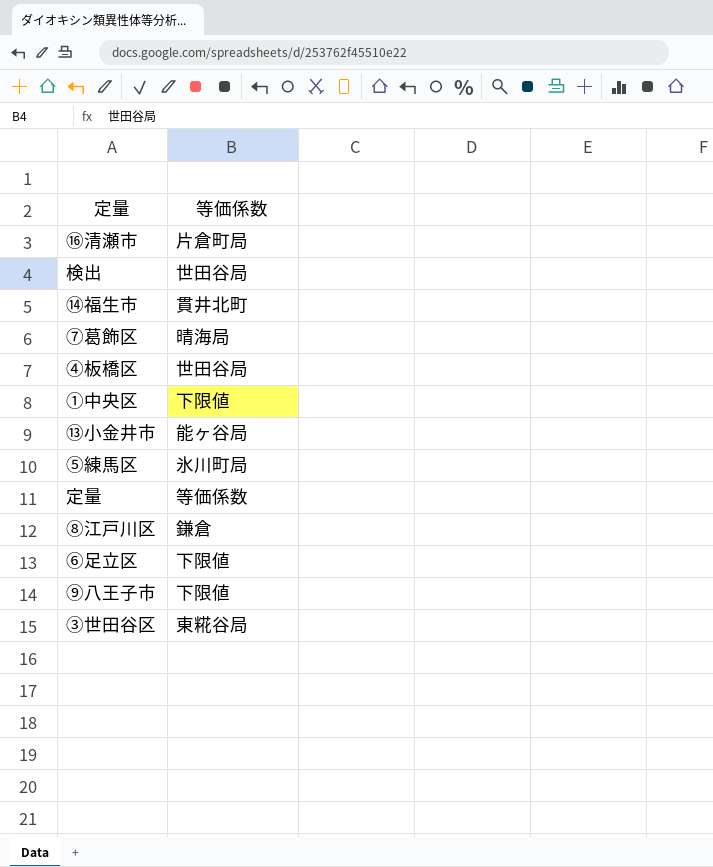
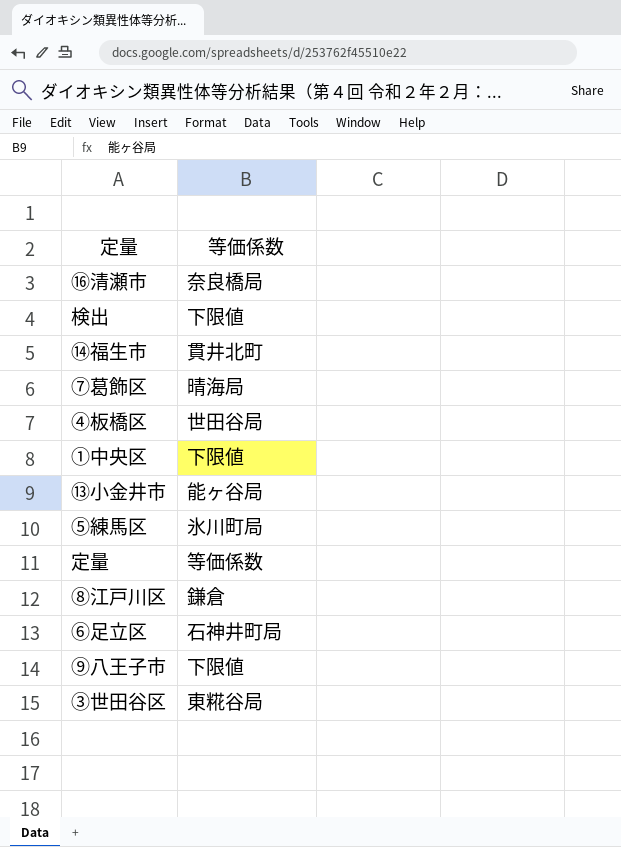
⑯清瀬市 | 等価係数: 片倉町局 -> 奈良橋局
検出 | 等価係数: 世田谷局 -> 下限値
⑥足立区 | 等価係数: 下限値 -> 石神井町局

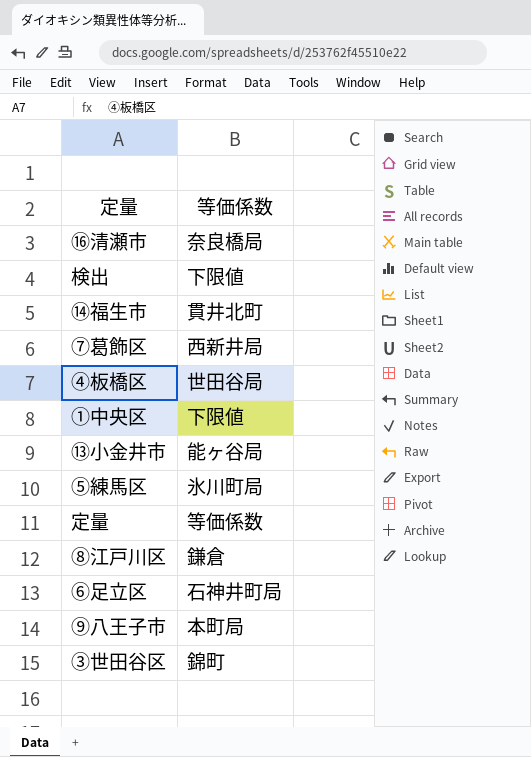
⑦葛飾区 | 等価係数: 晴海局 -> 西新井局
⑨八王子市 | 等価係数: 下限値 -> 本町局
③世田谷区 | 等価係数: 東糀谷局 -> 錦町

